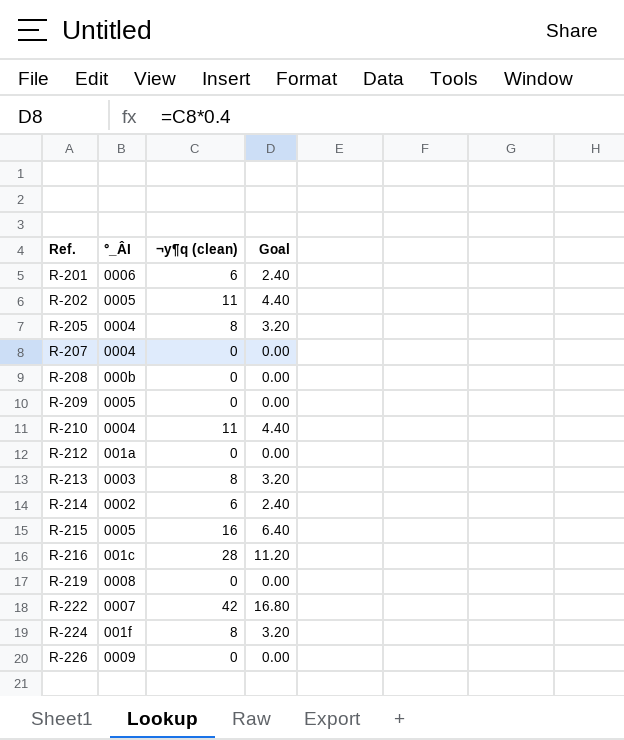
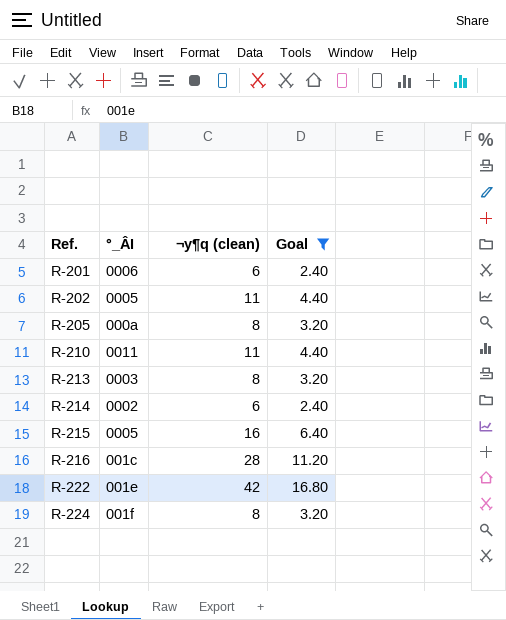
filter: none -> Goal != 0.00
R-205 | °_ÂI: 0004 -> 000a
R-210 | °_ÂI: 0004 -> 0011
R-222 | °_ÂI: 0007 -> 001e

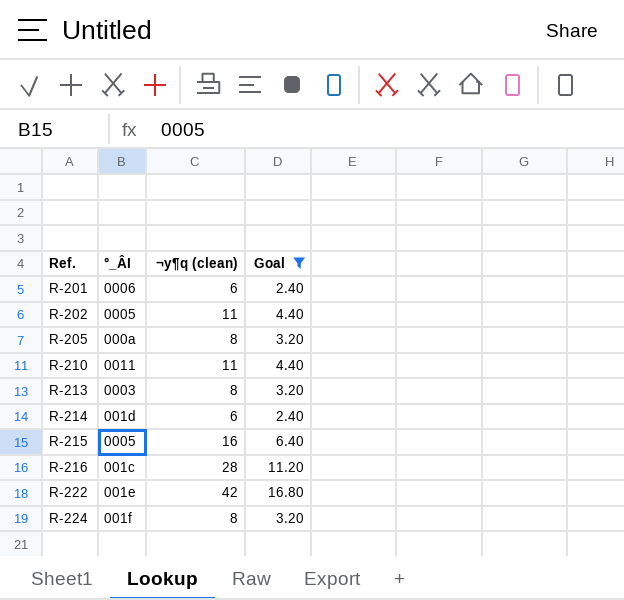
R-214 | °_ÂI: 0002 -> 001d

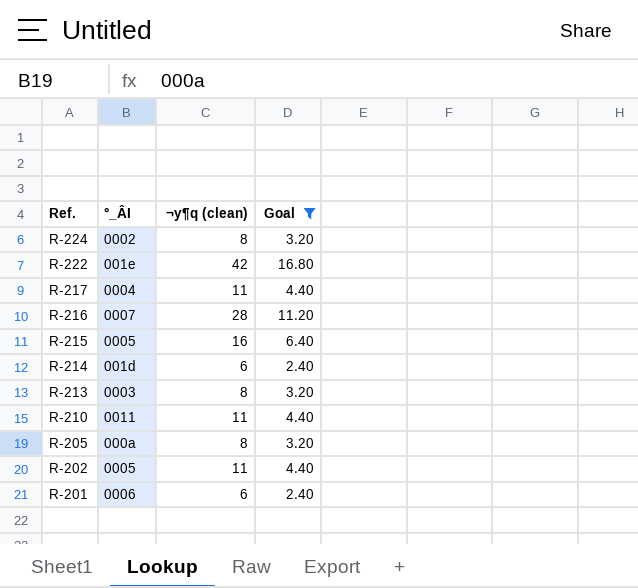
row order: Ref. ascending -> Ref. descending
R-224 | °_ÂI: 001f -> 0002
row R-217: none -> 0004 | 11 | 4.40
R-216 | °_ÂI: 001c -> 0007

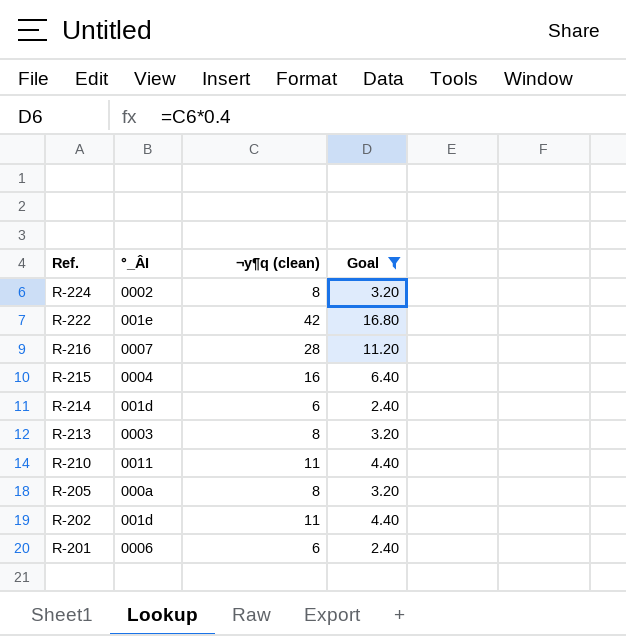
row R-217: 0004 | 11 | 4.40 -> none
R-215 | °_ÂI: 0005 -> 0004
R-202 | °_ÂI: 0005 -> 001d

